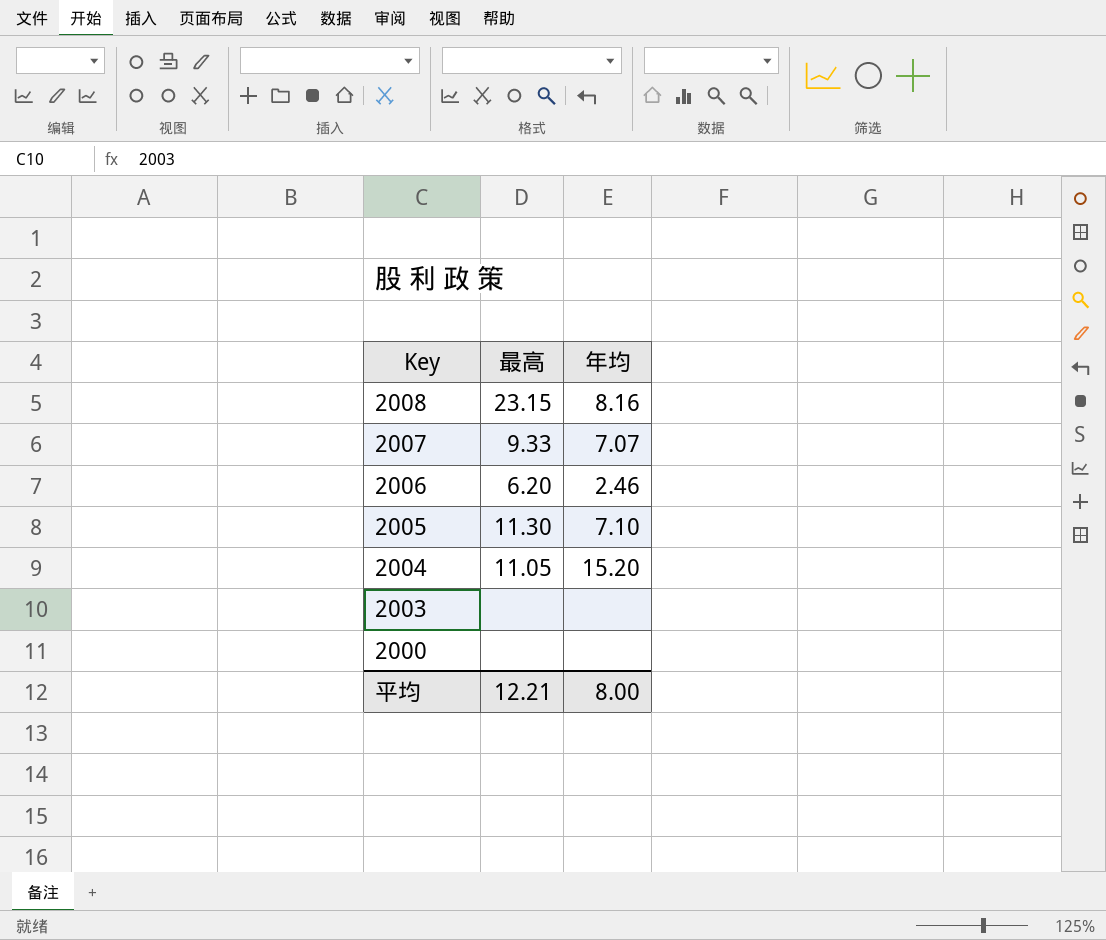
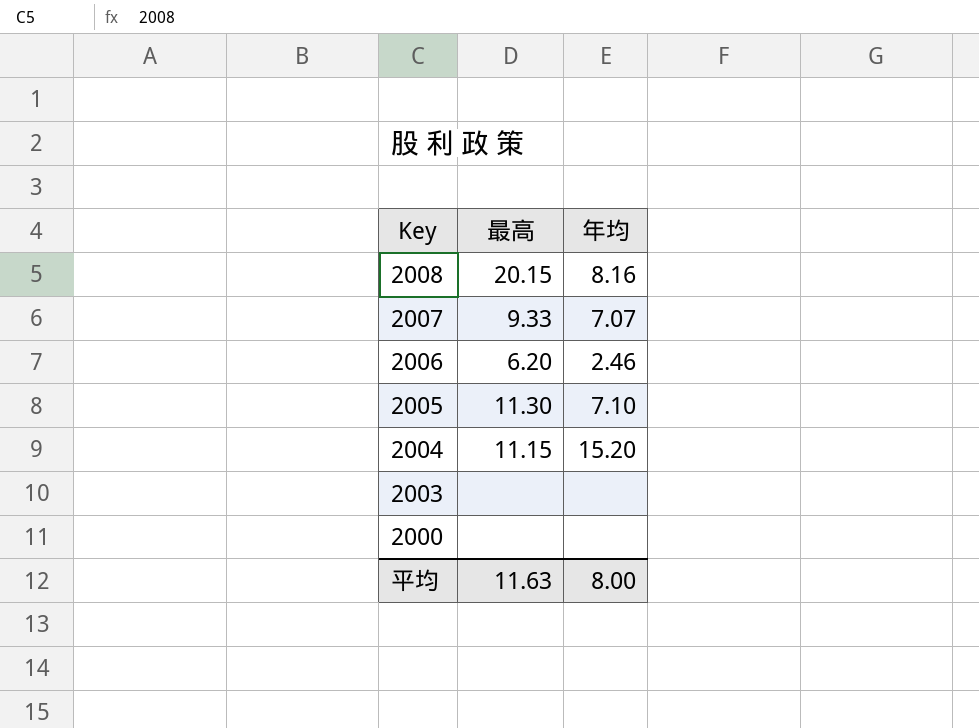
2008 | 最高: 23.15 -> 20.15
2004 | 最高: 11.05 -> 11.15
平均 | 最高: 12.21 -> 11.63

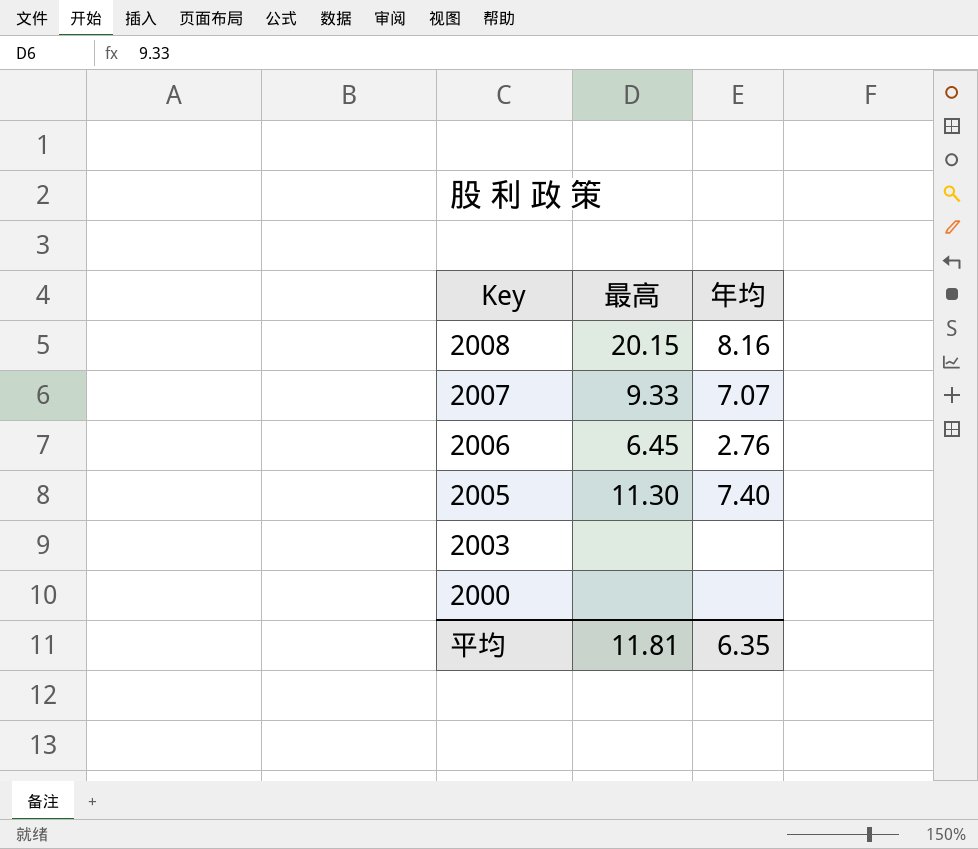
row 2004: 11.15 | 15.20 -> none
2006 | 最高: 6.20 -> 6.45
2006 | 年均: 2.46 -> 2.76
2005 | 年均: 7.10 -> 7.40
平均 | 最高: 11.63 -> 11.81
平均 | 年均: 8.00 -> 6.35

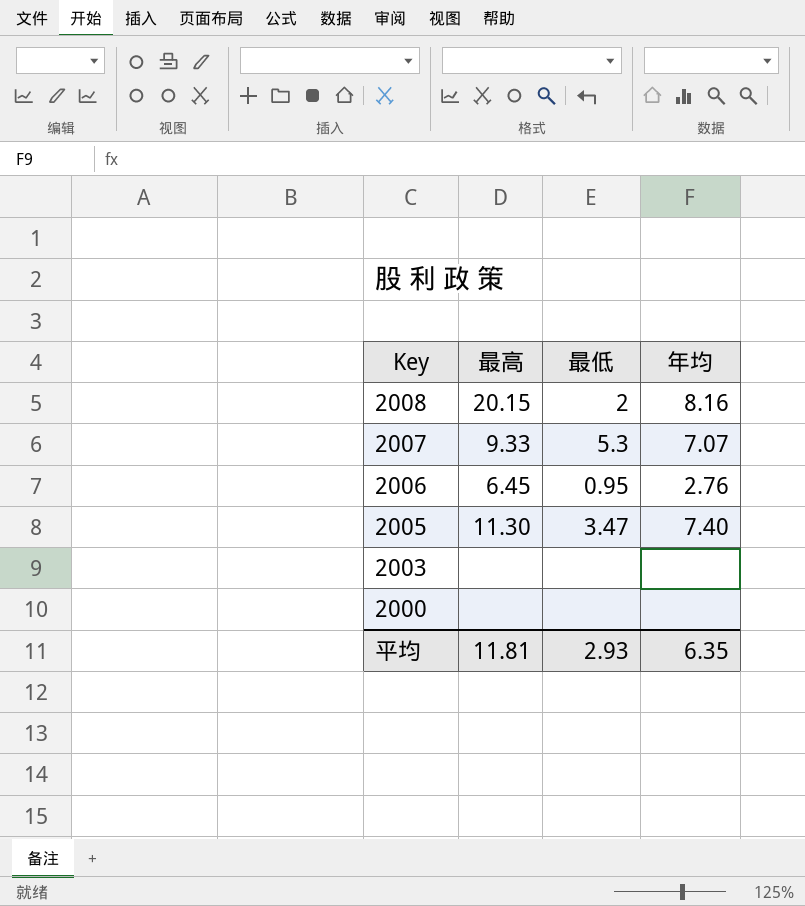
column 最低 | position: none -> 3

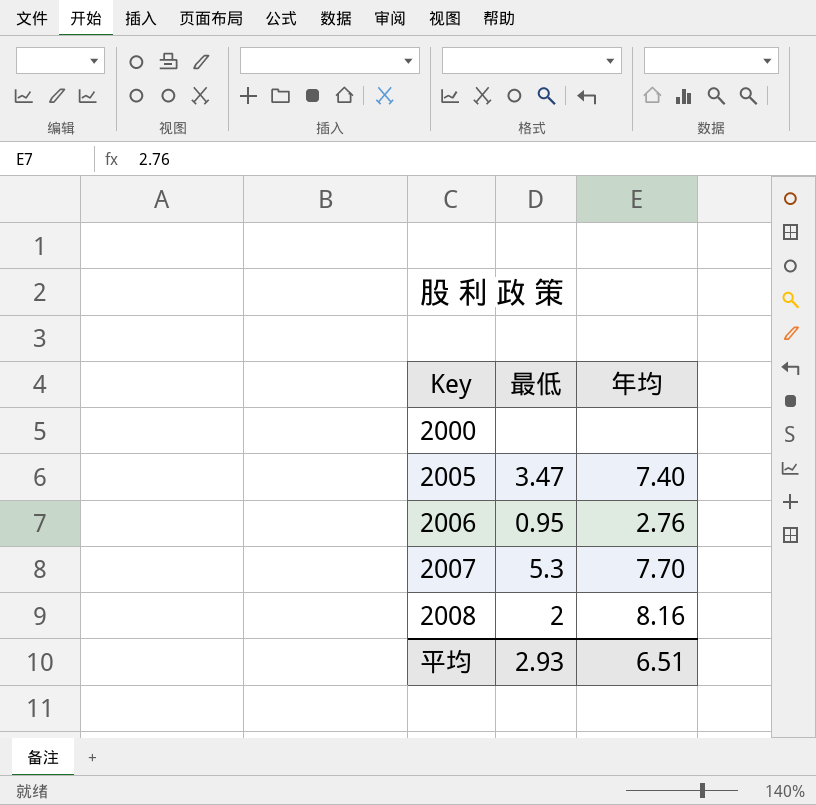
row order: Key descending -> Key ascending
column 最高 | position: 2 -> none
row 2003: none | none | none -> none
2007 | 年均: 7.07 -> 7.70
平均 | 年均: 6.35 -> 6.51

